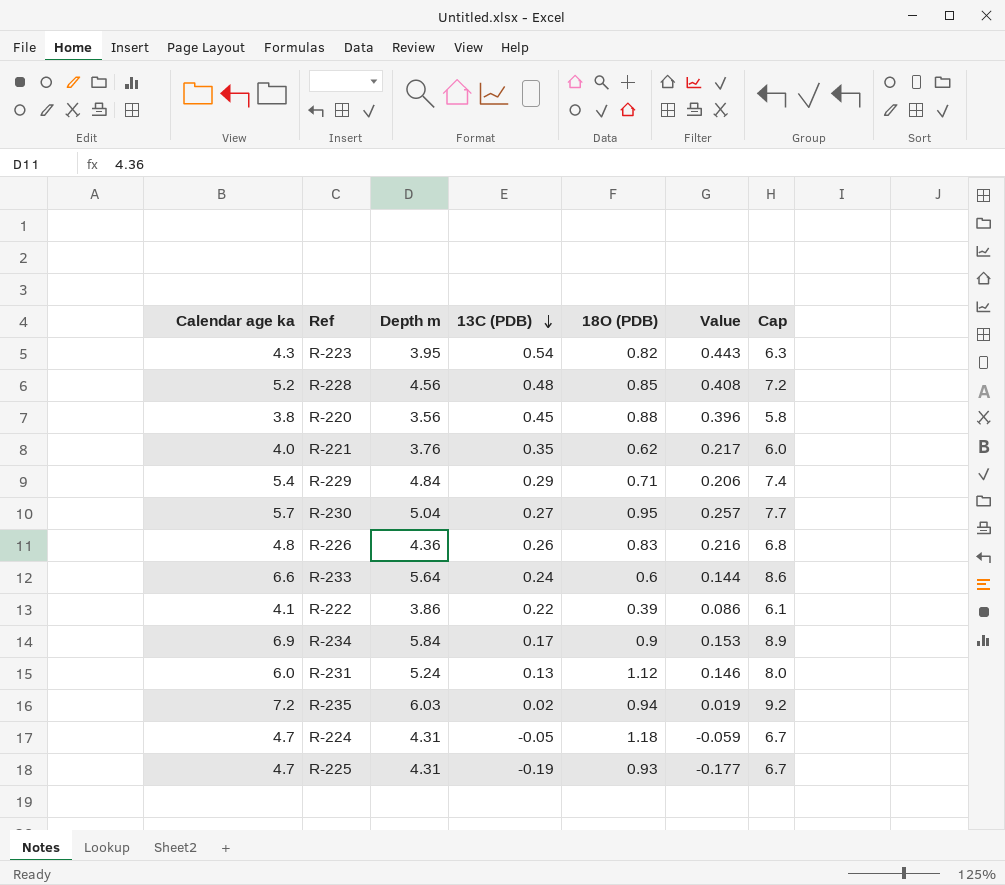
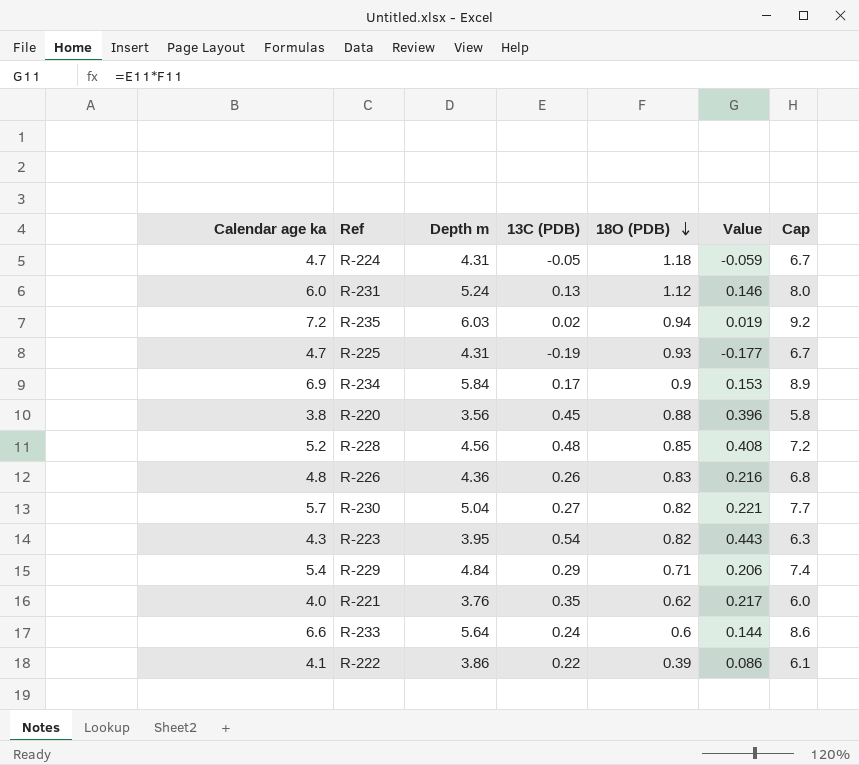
row order: 13C (PDB) descending -> 18O (PDB) descending
R-230 | 18O (PDB): 0.95 -> 0.82
R-230 | Value: 0.257 -> 0.221

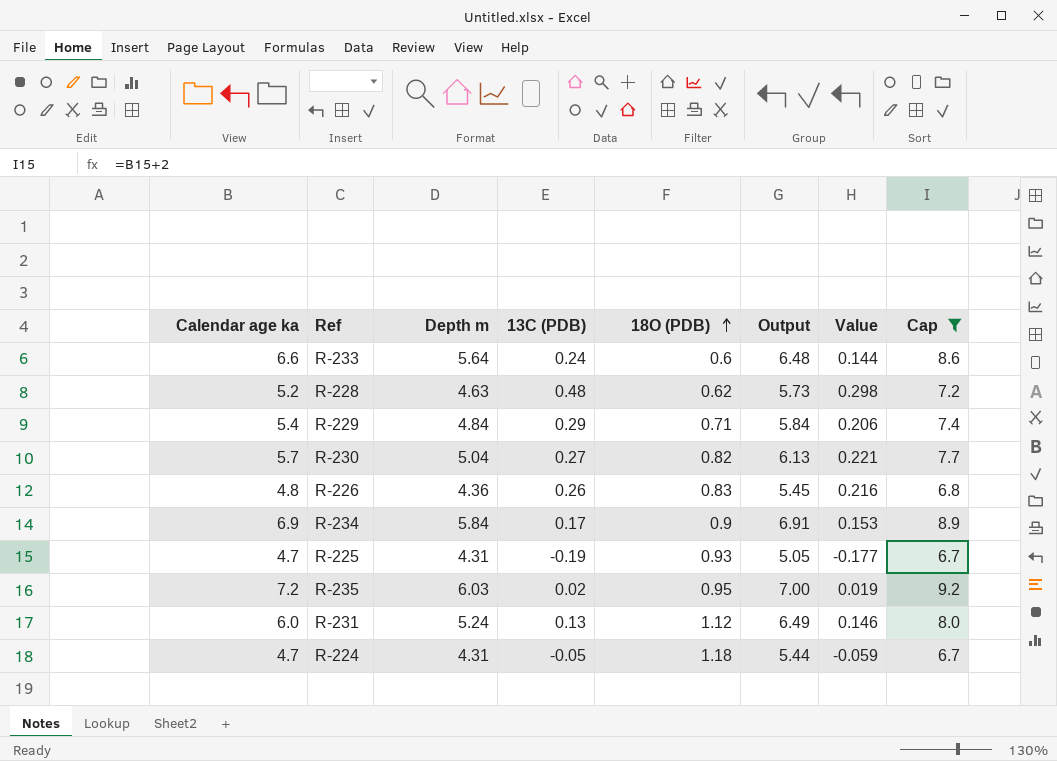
filter: none -> Cap >= 6.7
row order: 18O (PDB) descending -> 18O (PDB) ascending
column Output | formula: none -> [Depth m] + [13C (PDB)] + [18O (PDB)]
R-228 | Depth m: 4.56 -> 4.63
R-228 | 18O (PDB): 0.85 -> 0.62
R-228 | Value: 0.408 -> 0.298
R-235 | 18O (PDB): 0.94 -> 0.95

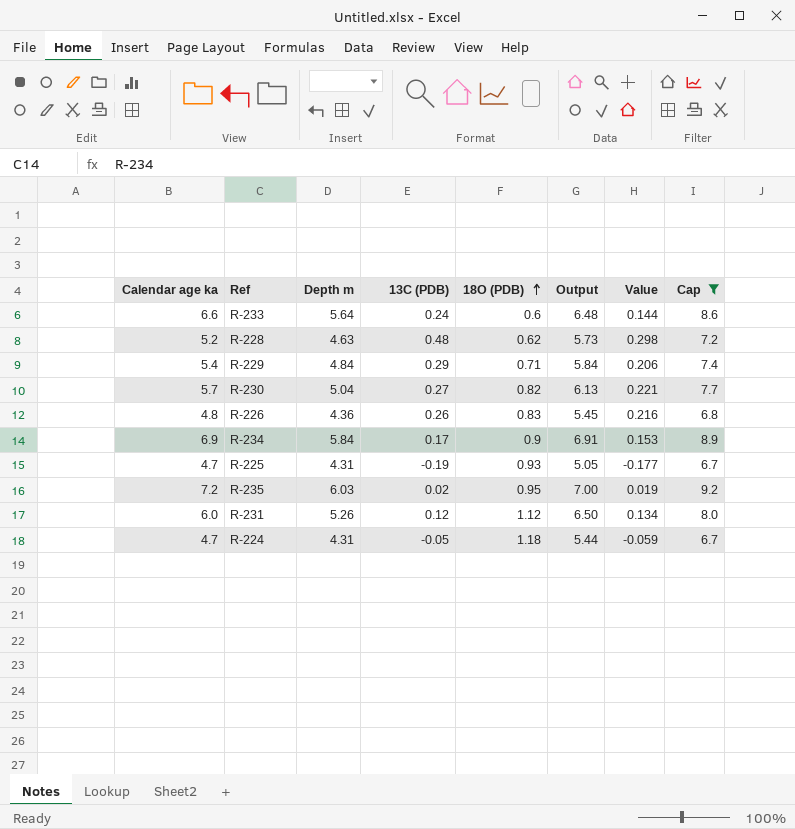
R-231 | Depth m: 5.24 -> 5.26
R-231 | 13C (PDB): 0.13 -> 0.12
R-231 | Output: 6.49 -> 6.50
R-231 | Value: 0.146 -> 0.134

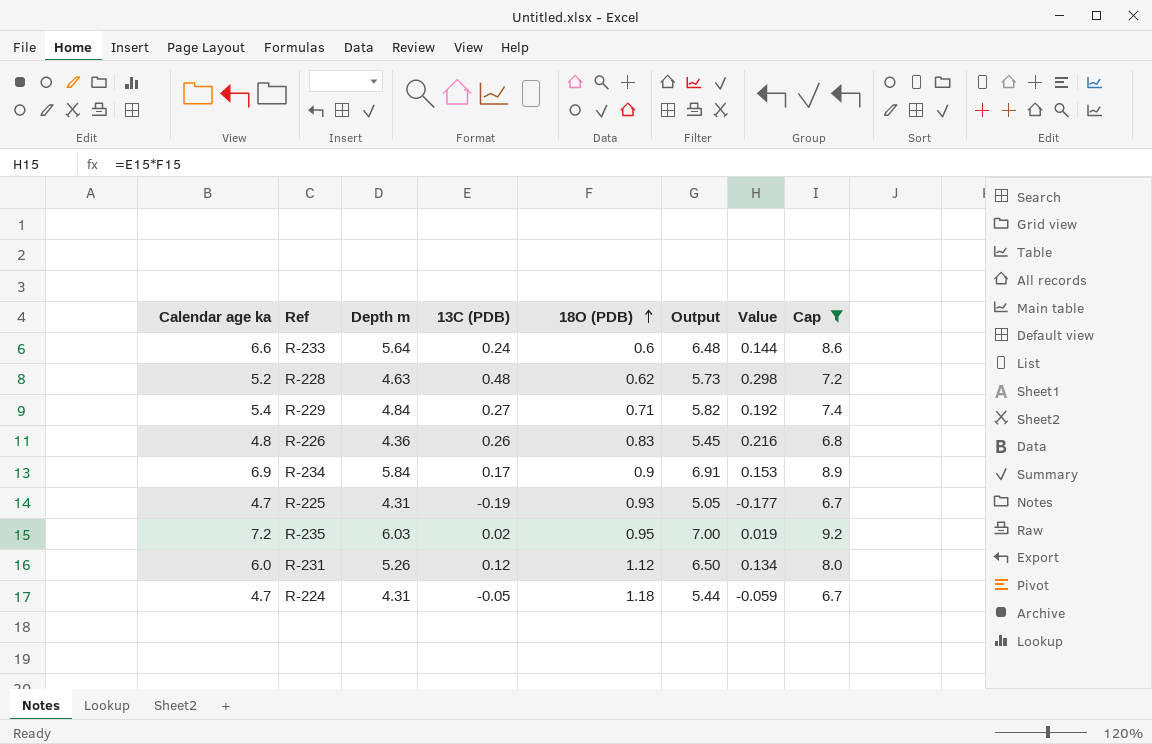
row R-230: 5.7 | 5.04 | 0.27 | 0.82 | 6.13 | 0.221 | 7.7 -> none
R-229 | 13C (PDB): 0.29 -> 0.27
R-229 | Output: 5.84 -> 5.82
R-229 | Value: 0.206 -> 0.192

